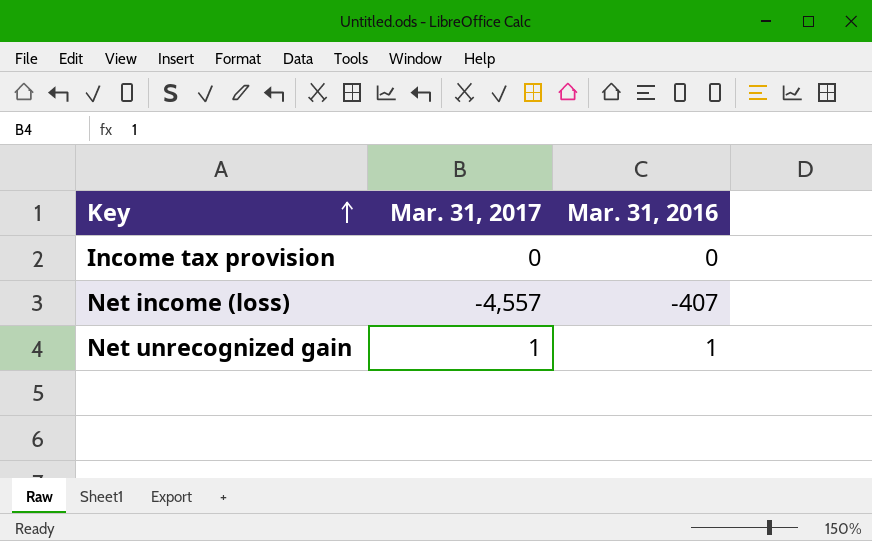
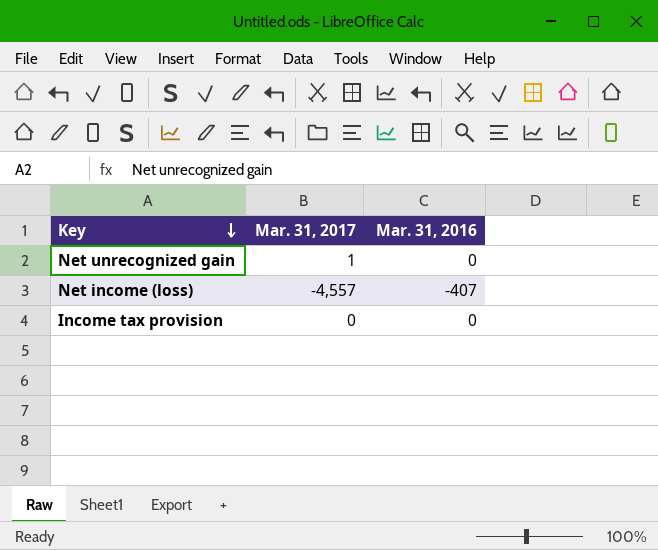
row order: Key ascending -> Key descending
Net unrecognized gain | Mar. 31, 2016: 1 -> 0

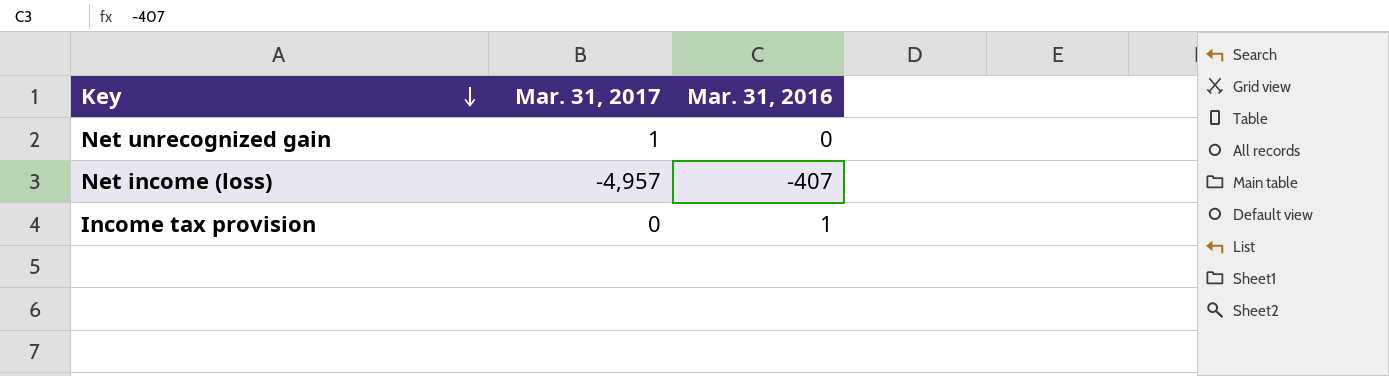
Net income (loss) | Mar. 31, 2017: -4,557 -> -4,957
Income tax provision | Mar. 31, 2016: 0 -> 1

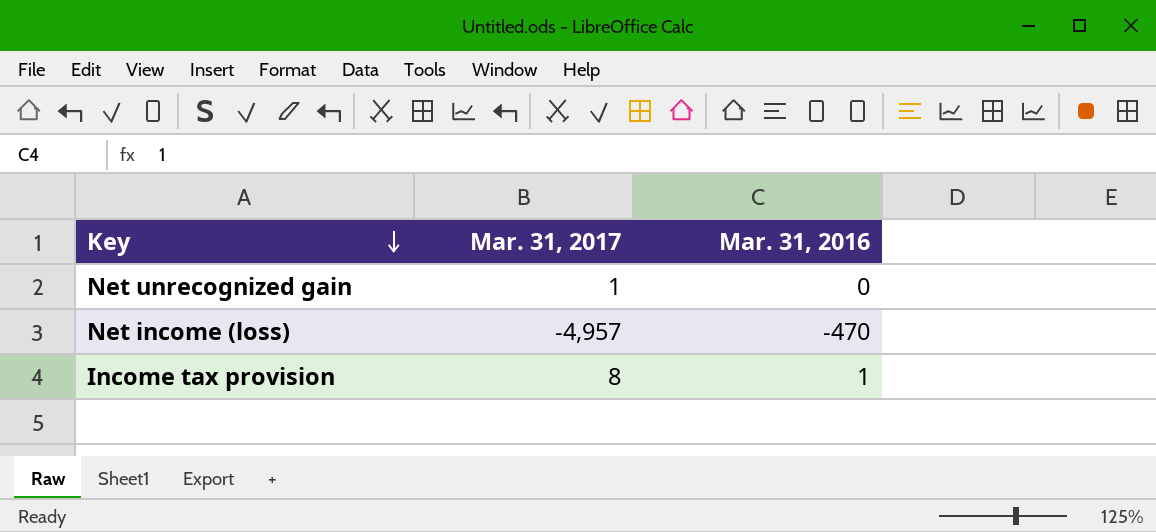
Net income (loss) | Mar. 31, 2016: -407 -> -470
Income tax provision | Mar. 31, 2017: 0 -> 8

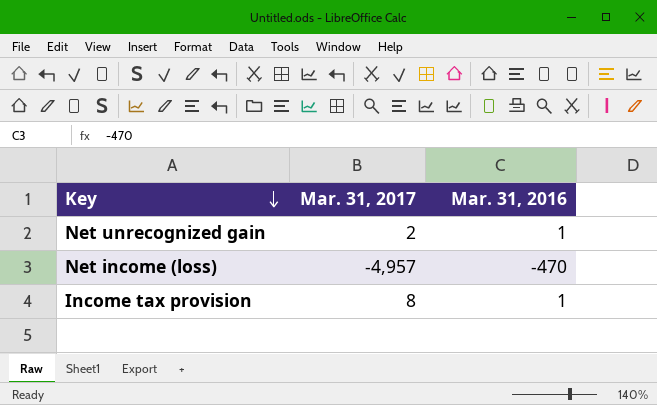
Net unrecognized gain | Mar. 31, 2017: 1 -> 2
Net unrecognized gain | Mar. 31, 2016: 0 -> 1

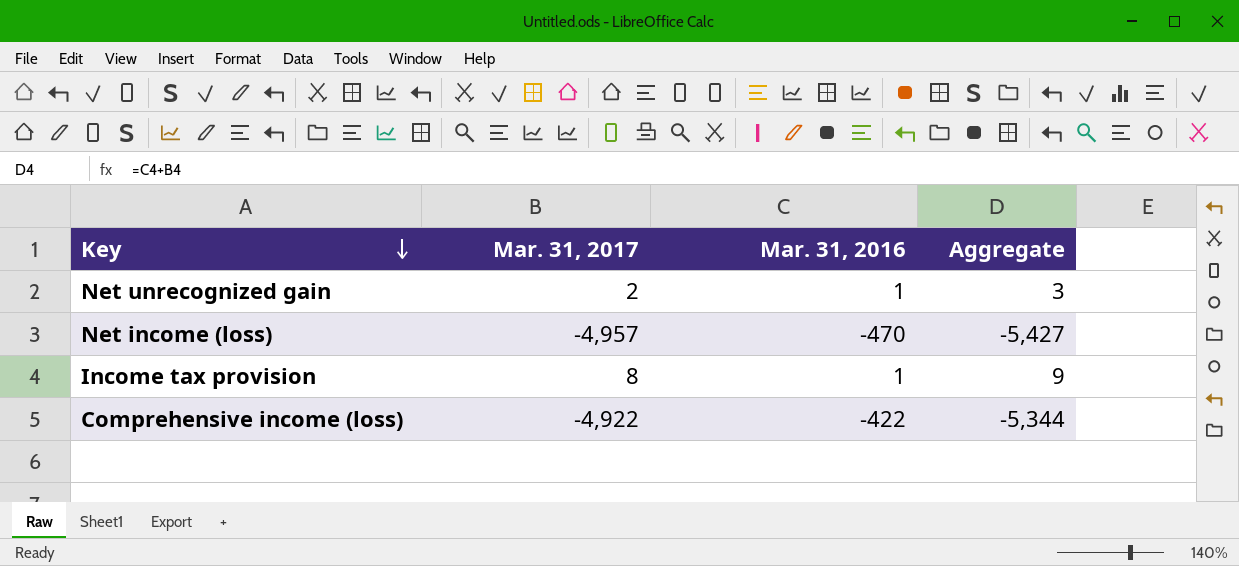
column Aggregate | formula: none -> [Mar. 31, 2017] + [Mar. 31, 2016]
row Comprehensive income (loss): none -> -4,922 | -422 | -5,344

